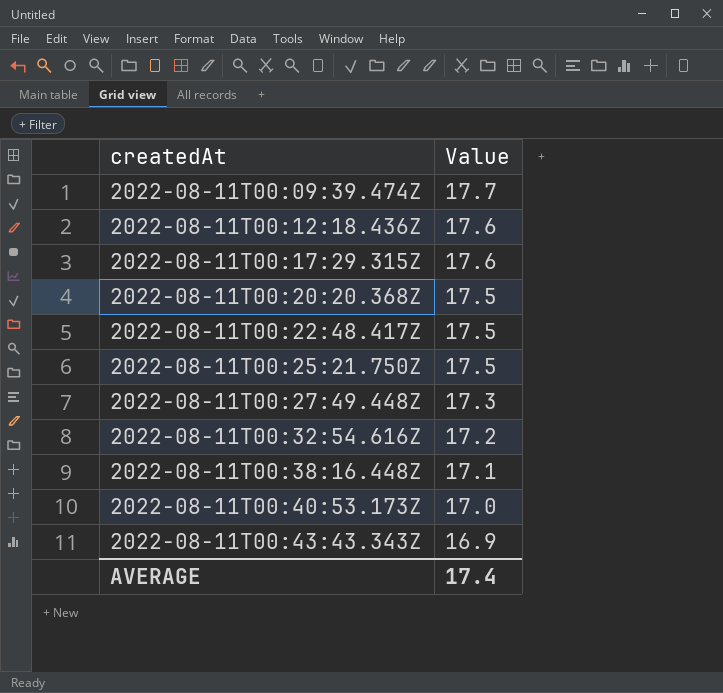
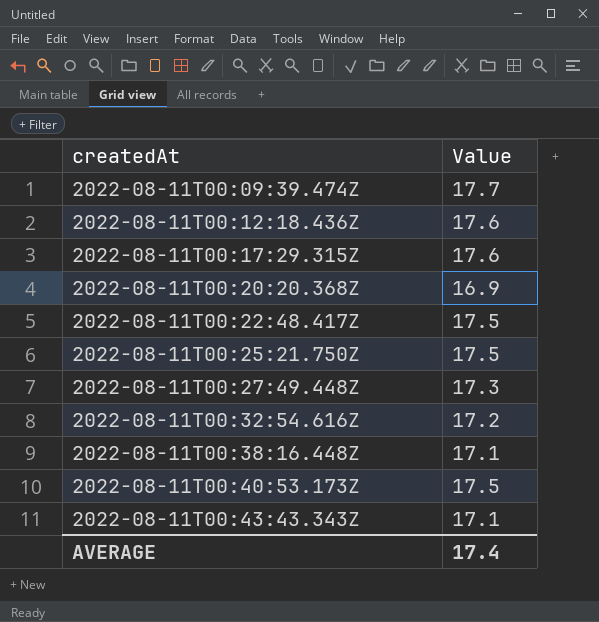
2022-08-11T00:20:20.368Z | Value: 17.5 -> 16.9
2022-08-11T00:40:53.173Z | Value: 17.0 -> 17.5
2022-08-11T00:43:43.343Z | Value: 16.9 -> 17.1

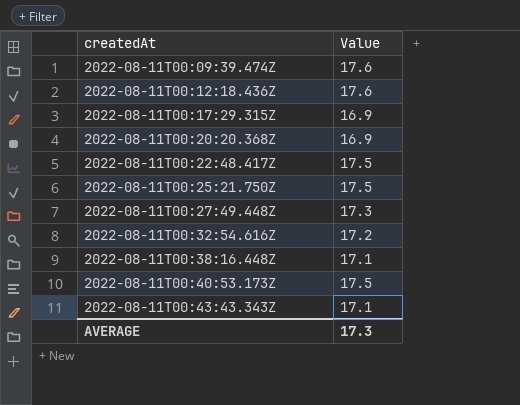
2022-08-11T00:09:39.474Z | Value: 17.7 -> 17.6
2022-08-11T00:17:29.315Z | Value: 17.6 -> 16.9
AVERAGE | Value: 17.4 -> 17.3

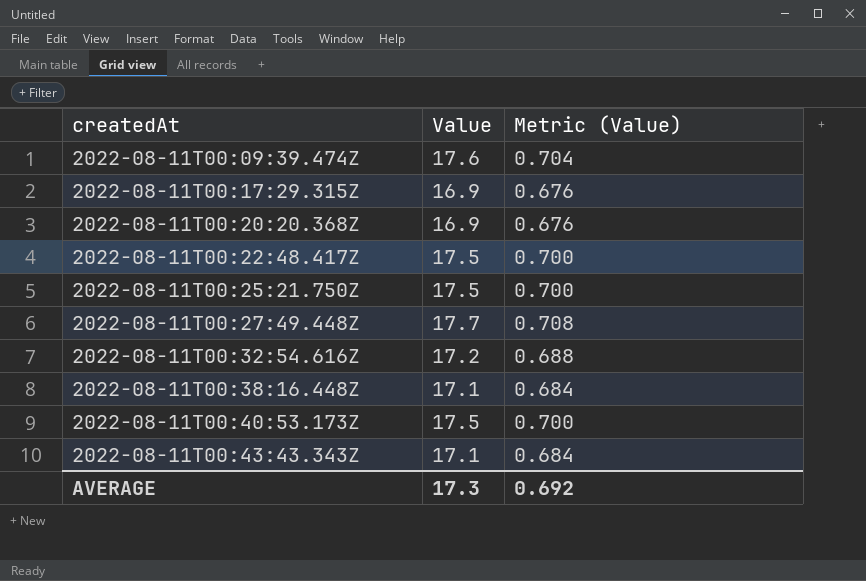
column Metric (Value) | formula: none -> [Value] * 0.04
row 2022-08-11T00:12:18.436Z: 17.6 -> none
2022-08-11T00:27:49.448Z | Value: 17.3 -> 17.7

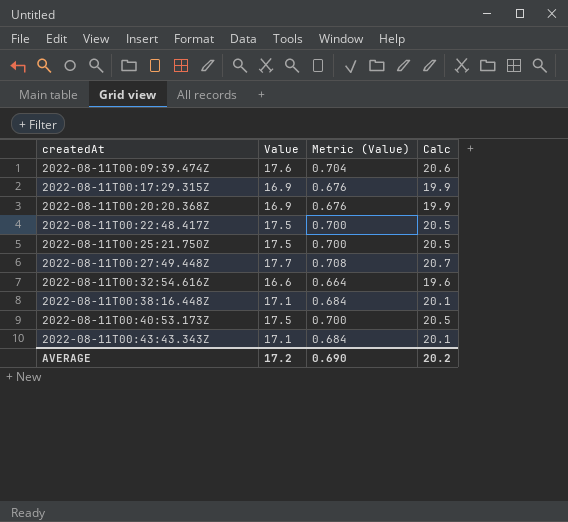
column Calc | formula: none -> [Value] + 3
2022-08-11T00:32:54.616Z | Value: 17.2 -> 16.6
2022-08-11T00:32:54.616Z | Metric (Value): 0.688 -> 0.664
AVERAGE | Value: 17.3 -> 17.2
AVERAGE | Metric (Value): 0.692 -> 0.690

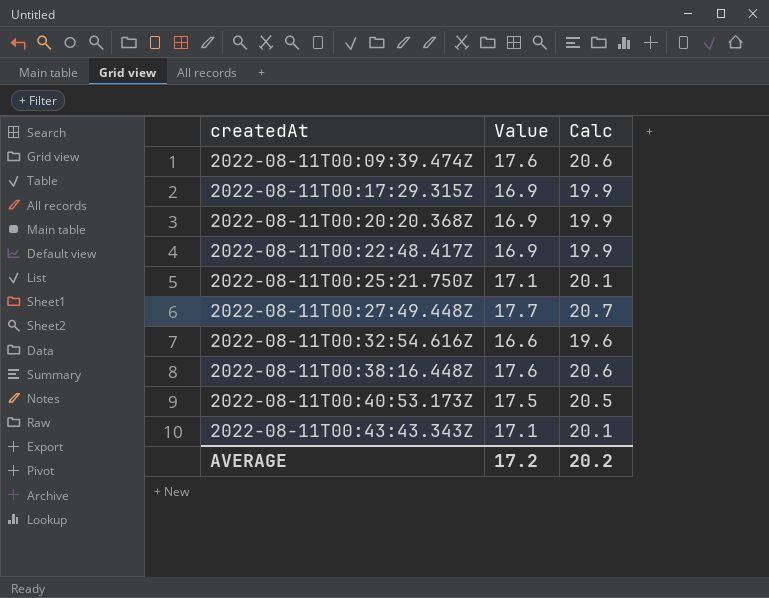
column Metric (Value) | formula: [Value] * 0.04 -> none
2022-08-11T00:22:48.417Z | Value: 17.5 -> 16.9
2022-08-11T00:22:48.417Z | Calc: 20.5 -> 19.9
2022-08-11T00:25:21.750Z | Value: 17.5 -> 17.1
2022-08-11T00:25:21.750Z | Calc: 20.5 -> 20.1
2022-08-11T00:38:16.448Z | Value: 17.1 -> 17.6
2022-08-11T00:38:16.448Z | Calc: 20.1 -> 20.6

